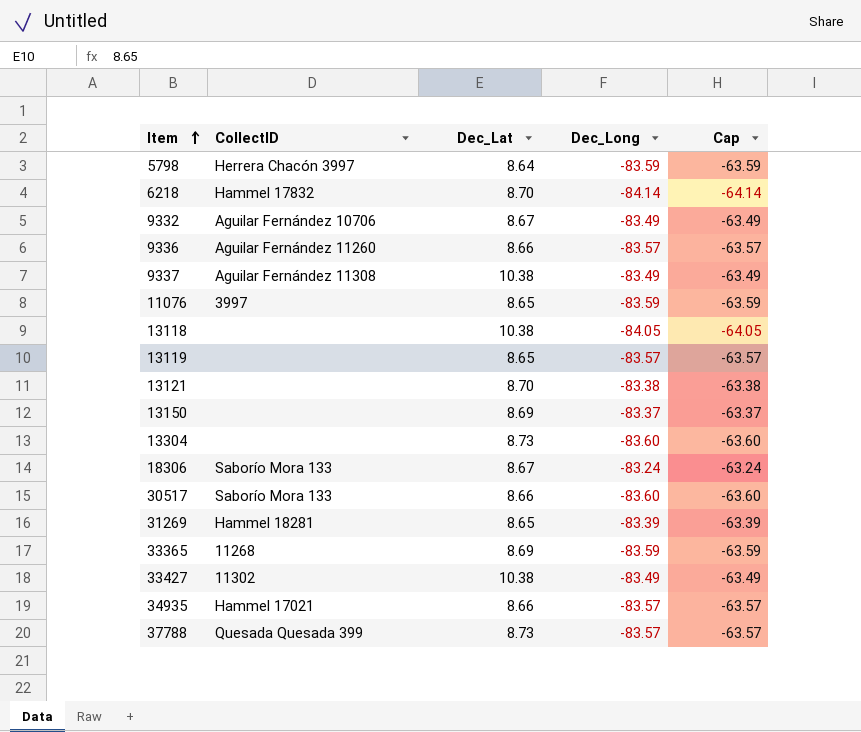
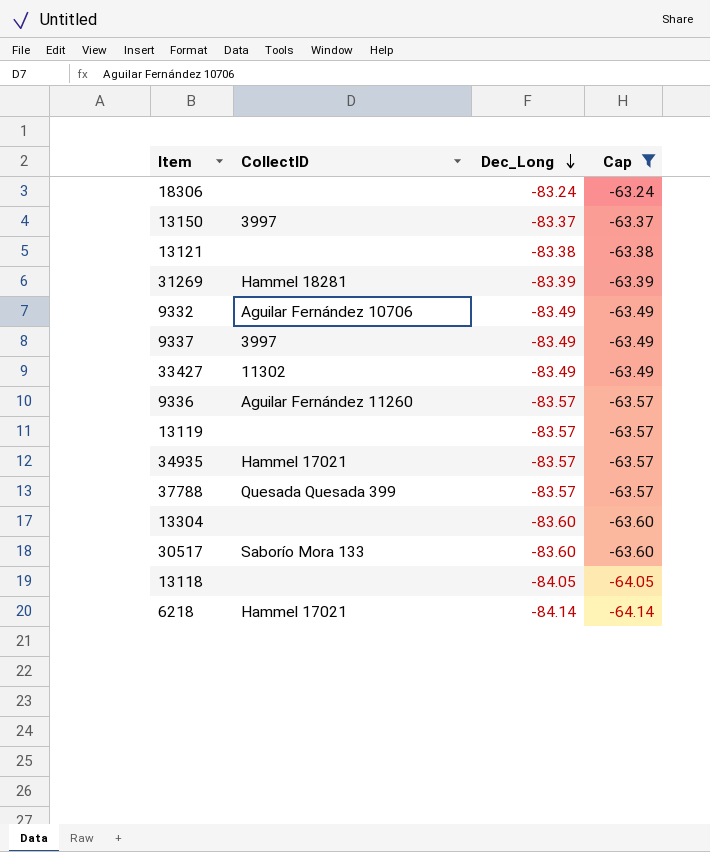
filter: none -> Cap != -63.59
row order: Item ascending -> Dec_Long descending
column Dec_Lat | position: 3 -> none
18306 | CollectID: Saborío Mora 133 -> none
13150 | CollectID: none -> 3997
9337 | CollectID: Aguilar Fernández 11308 -> 3997
6218 | CollectID: Hammel 17832 -> Hammel 17021

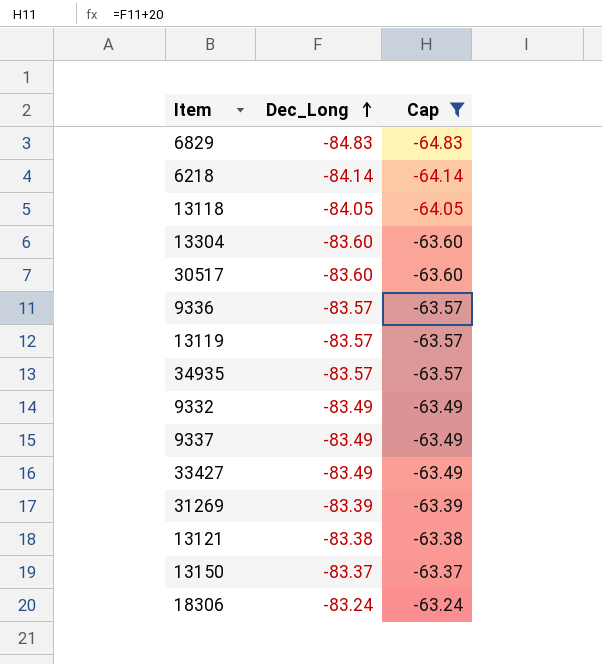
row order: Dec_Long descending -> Dec_Long ascending
column CollectID | position: 2 -> none
row 37788: Quesada Quesada 399 | -83.57 | -63.57 -> none
row 6829: none -> -84.83 | -64.83

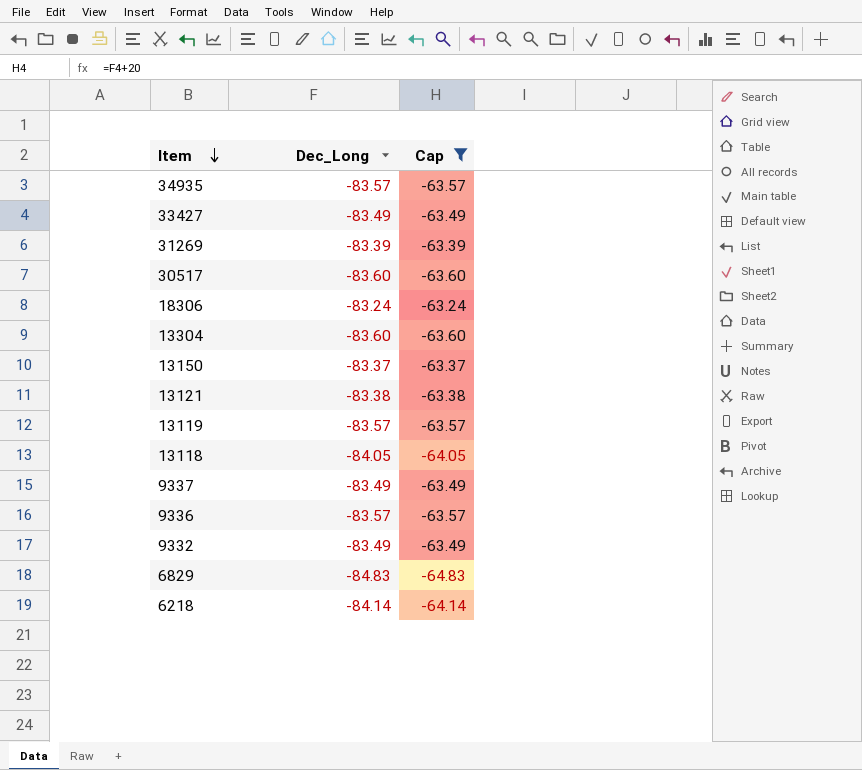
row order: Dec_Long ascending -> Item descending

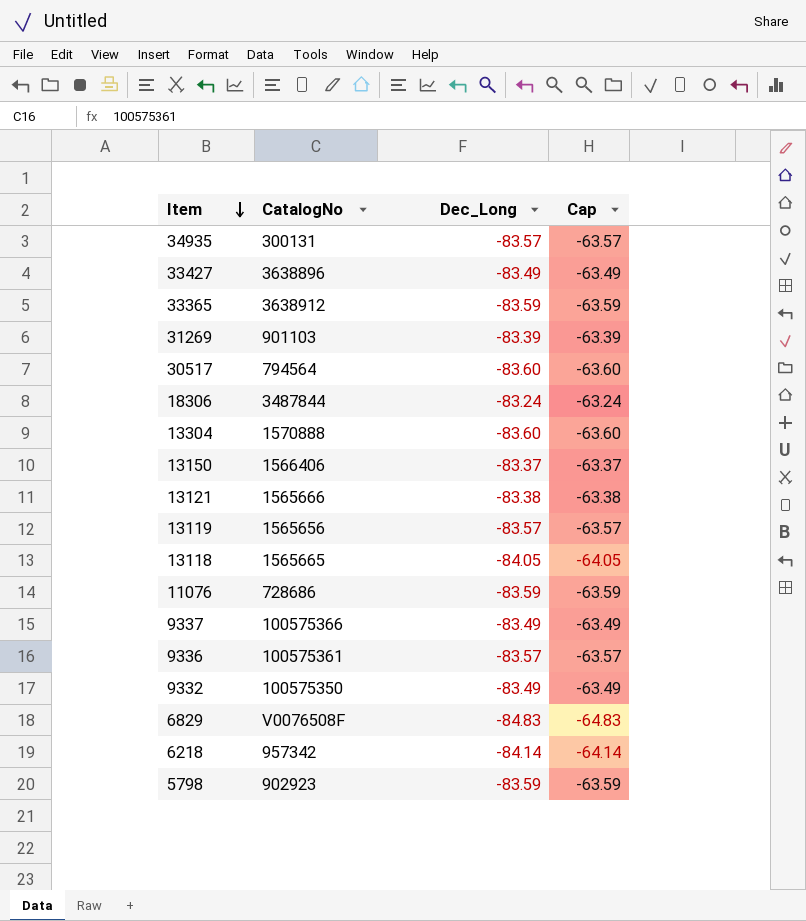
filter: Cap != -63.59 -> none
column CatalogNo | position: none -> 2

